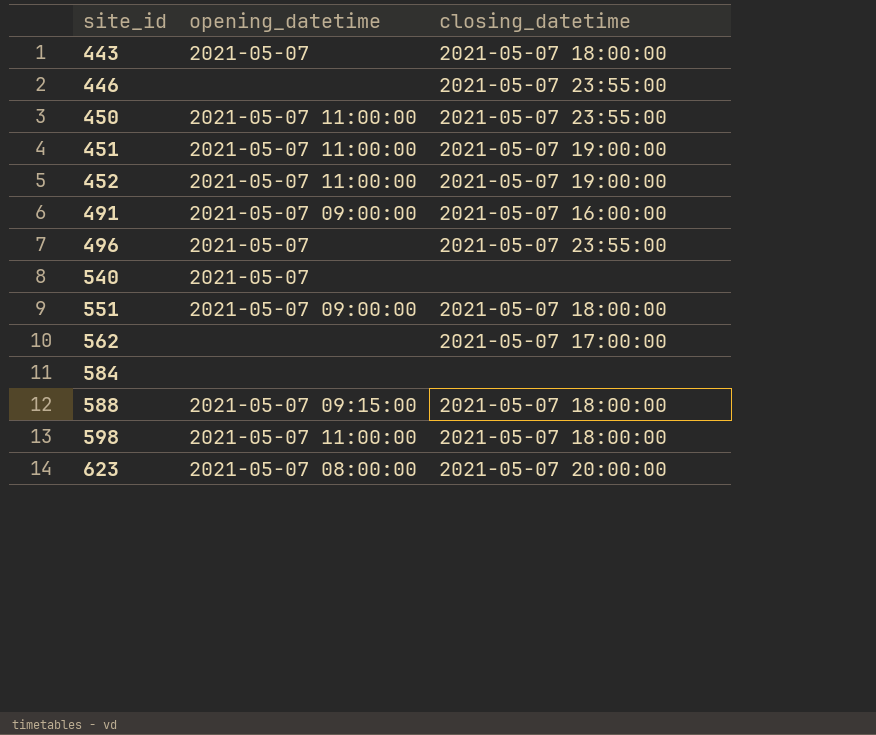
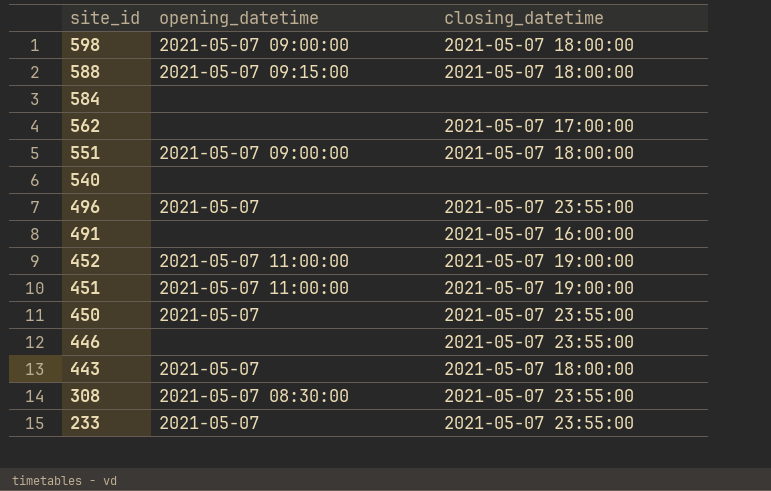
row order: site_id ascending -> site_id descending
row 623: 2021-05-07 08:00:00 | 2021-05-07 20:00:00 -> none
598 | opening_datetime: 2021-05-07 11:00:00 -> 2021-05-07 09:00:00
540 | opening_datetime: 2021-05-07 -> none
491 | opening_datetime: 2021-05-07 09:00:00 -> none
450 | opening_datetime: 2021-05-07 11:00:00 -> 2021-05-07
row 308: none -> 2021-05-07 08:30:00 | 2021-05-07 23:55:00
row 233: none -> 2021-05-07 | 2021-05-07 23:55:00

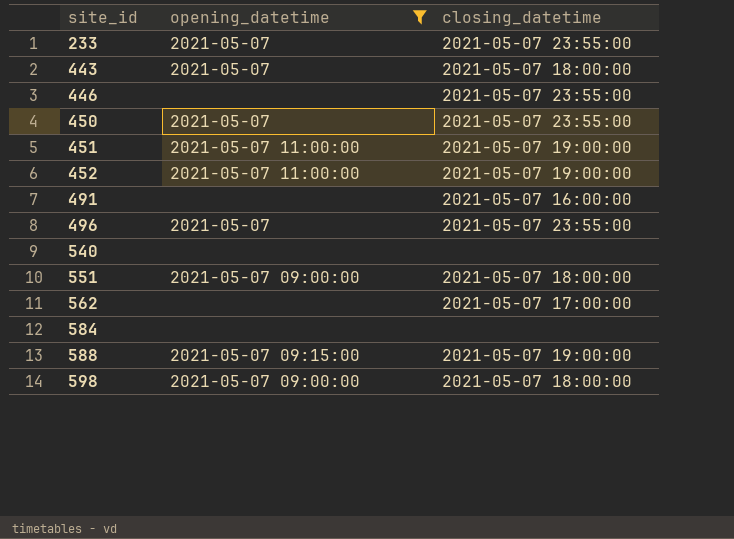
filter: none -> opening_datetime != 2021-05-07 08:30:00
row order: site_id descending -> site_id ascending
588 | closing_datetime: 2021-05-07 18:00:00 -> 2021-05-07 19:00:00

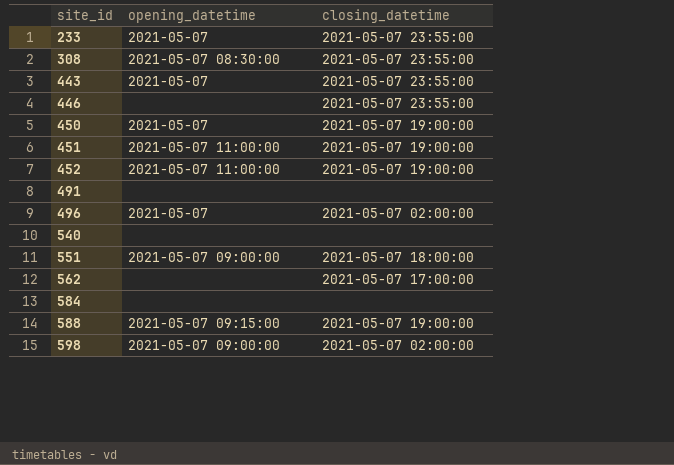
filter: opening_datetime != 2021-05-07 08:30:00 -> none
443 | closing_datetime: 2021-05-07 18:00:00 -> 2021-05-07 23:55:00
450 | closing_datetime: 2021-05-07 23:55:00 -> 2021-05-07 19:00:00
491 | closing_datetime: 2021-05-07 16:00:00 -> none
496 | closing_datetime: 2021-05-07 23:55:00 -> 2021-05-07 02:00:00
598 | closing_datetime: 2021-05-07 18:00:00 -> 2021-05-07 02:00:00

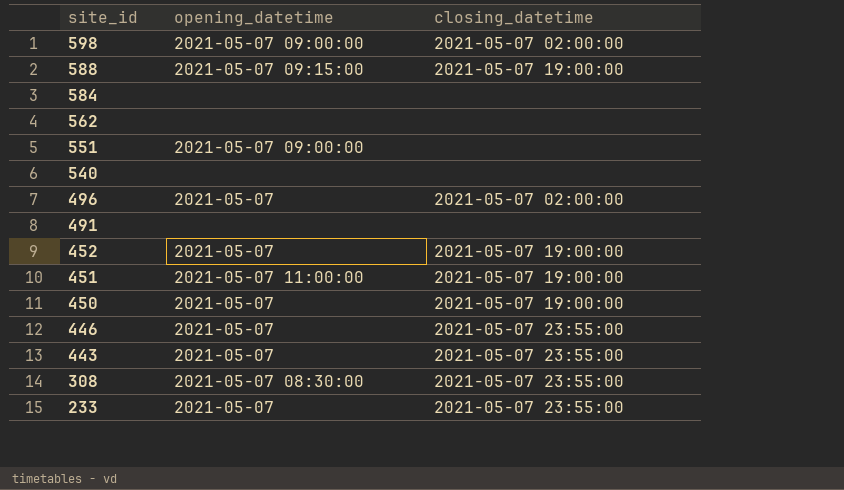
row order: site_id ascending -> site_id descending
562 | closing_datetime: 2021-05-07 17:00:00 -> none
551 | closing_datetime: 2021-05-07 18:00:00 -> none
452 | opening_datetime: 2021-05-07 11:00:00 -> 2021-05-07
446 | opening_datetime: none -> 2021-05-07

